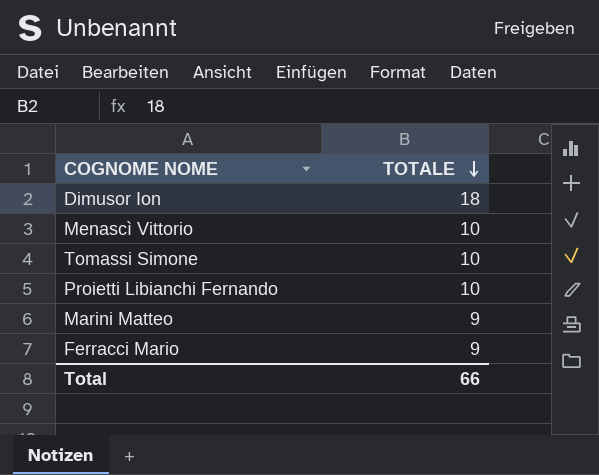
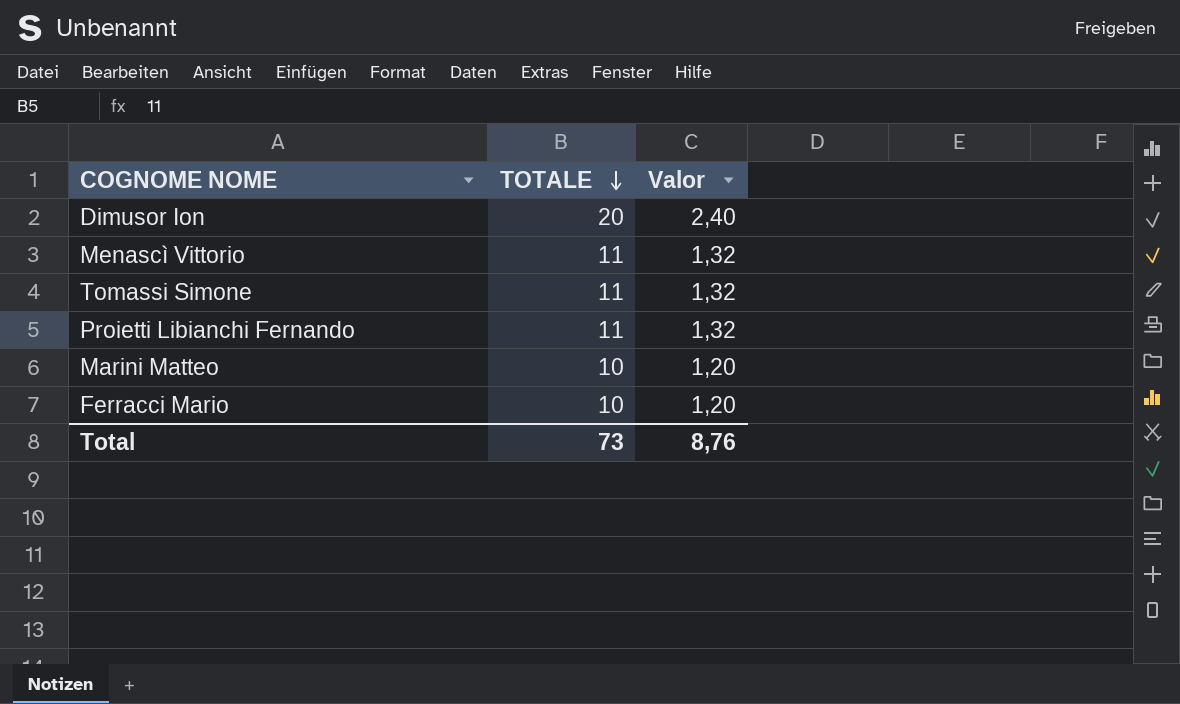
column Valor | formula: none -> [TOTALE] * 0,12
Dimusor Ion | TOTALE: 18 -> 20
Menascì Vittorio | TOTALE: 10 -> 11
Tomassi Simone | TOTALE: 10 -> 11
Proietti Libianchi Fernando | TOTALE: 10 -> 11
Marini Matteo | TOTALE: 9 -> 10
Ferracci Mario | TOTALE: 9 -> 10
Total | TOTALE: 66 -> 73

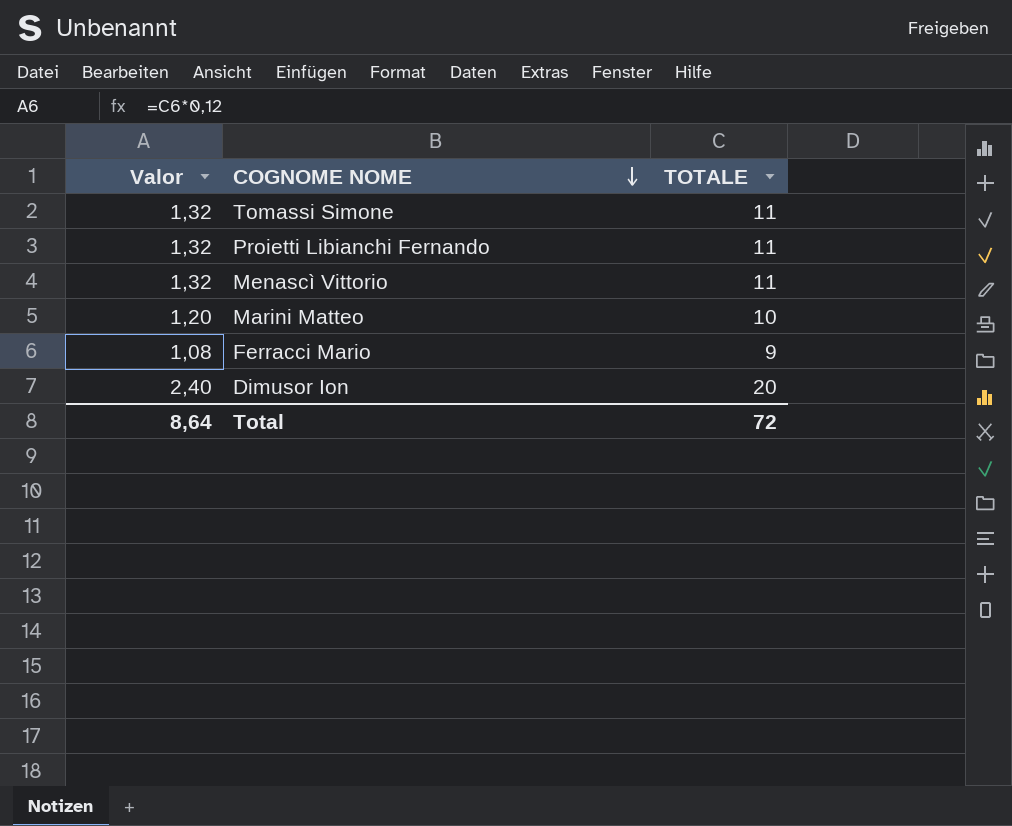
row order: TOTALE descending -> COGNOME NOME descending
column Valor | position: 3 -> 1
Ferracci Mario | Valor: 1,20 -> 1,08
Ferracci Mario | TOTALE: 10 -> 9
Total | Valor: 8,76 -> 8,64
Total | TOTALE: 73 -> 72

